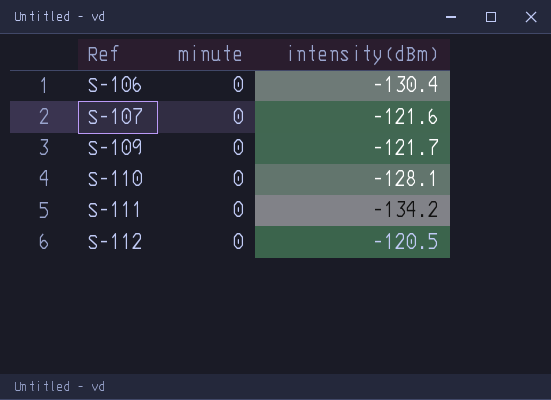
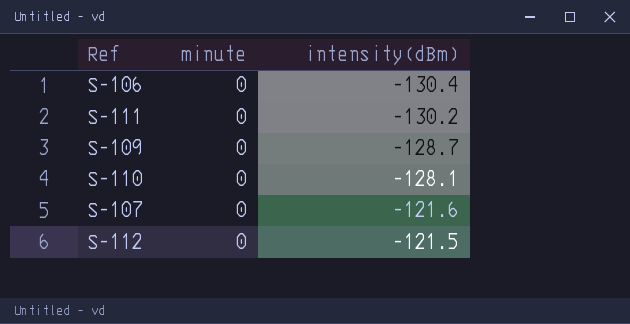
row order: Ref ascending -> intensity(dBm) ascending
S-111 | intensity(dBm): -134.2 -> -130.2
S-109 | intensity(dBm): -121.7 -> -128.7
S-112 | intensity(dBm): -120.5 -> -121.5

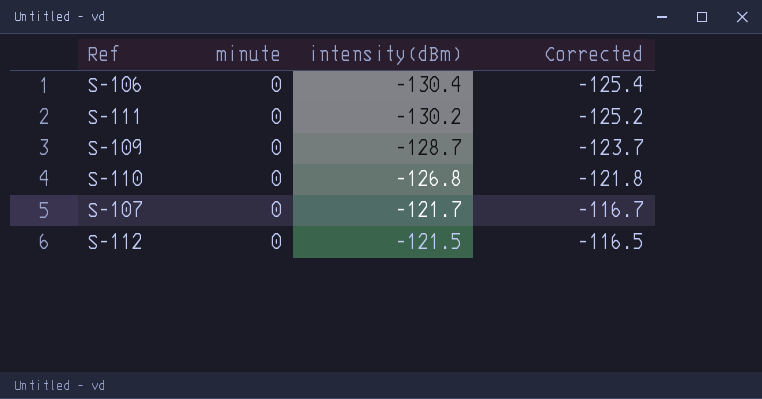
column Corrected | formula: none -> [intensity(dBm)] + 5
S-110 | intensity(dBm): -128.1 -> -126.8
S-107 | intensity(dBm): -121.6 -> -121.7

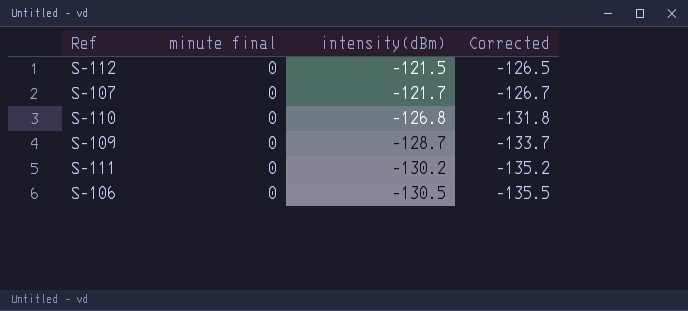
row order: intensity(dBm) ascending -> intensity(dBm) descending
column name: minute -> minute final
column Corrected | formula: [intensity(dBm)] + 5 -> [intensity(dBm)] - 5
S-106 | intensity(dBm): -130.4 -> -130.5

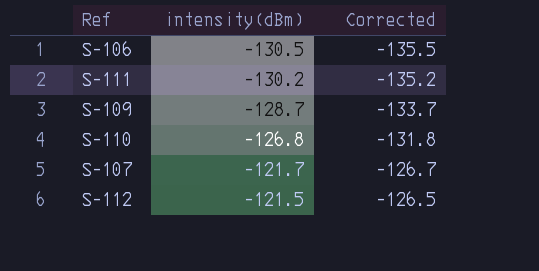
row order: intensity(dBm) descending -> intensity(dBm) ascending
column minute final | position: 2 -> none

